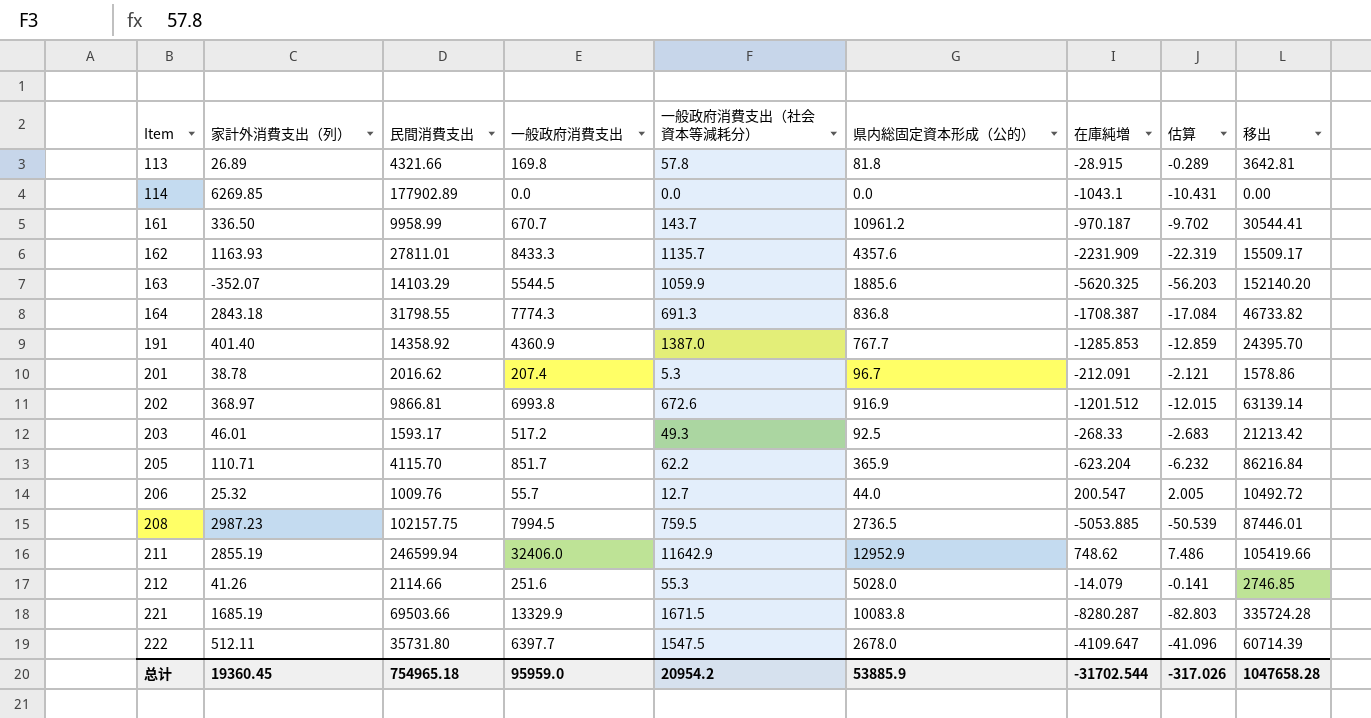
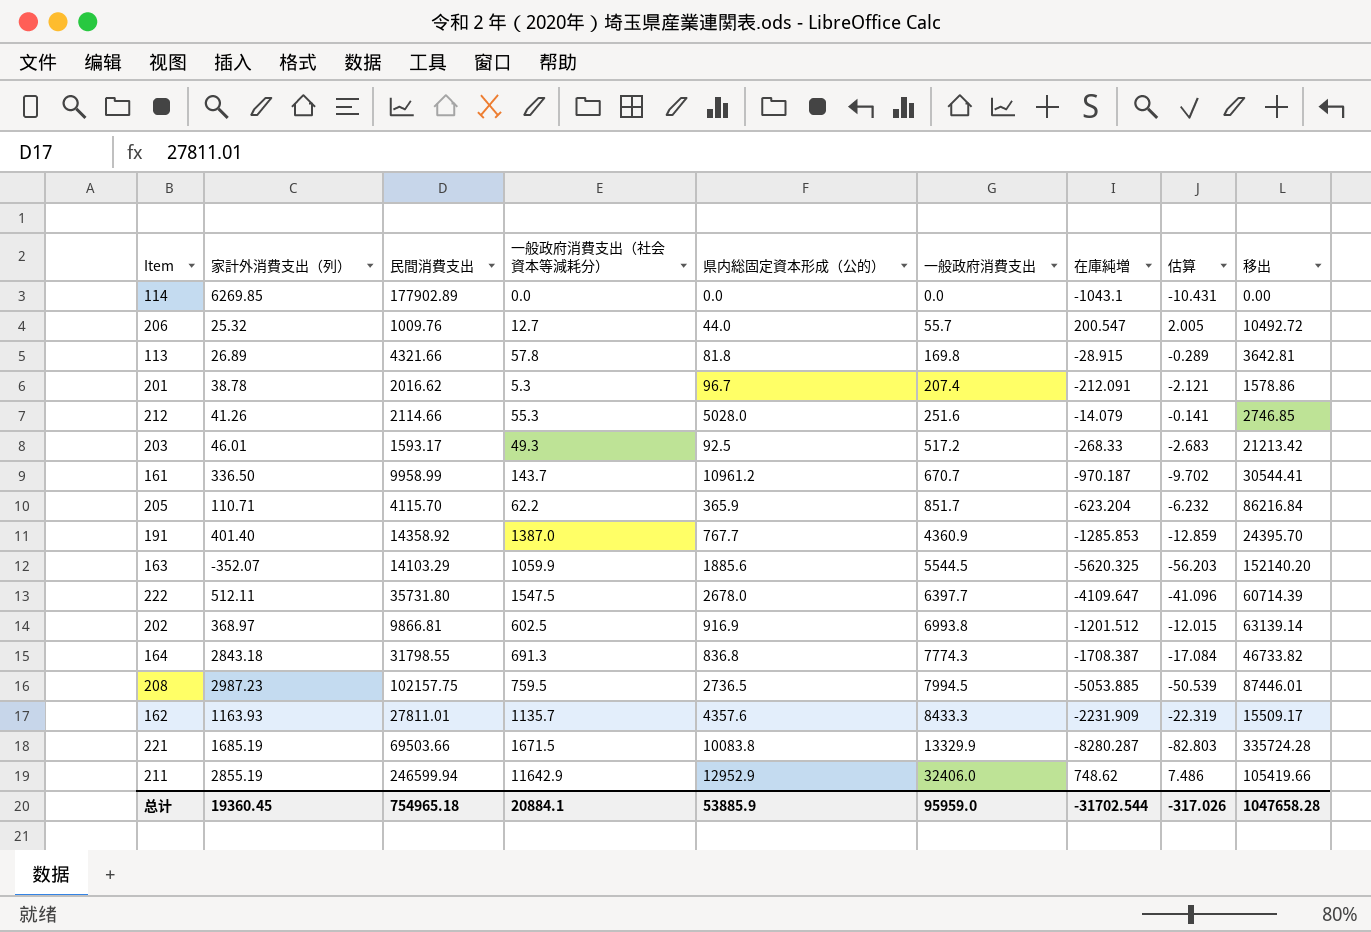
row order: Item ascending -> 一般政府消費支出 ascending
column 一般政府消費支出 | position: 4 -> 6
202 | 一般政府消費支出（社会資本等減耗分）: 672.6 -> 602.5
总计 | 一般政府消費支出（社会資本等減耗分）: 20954.2 -> 20884.1

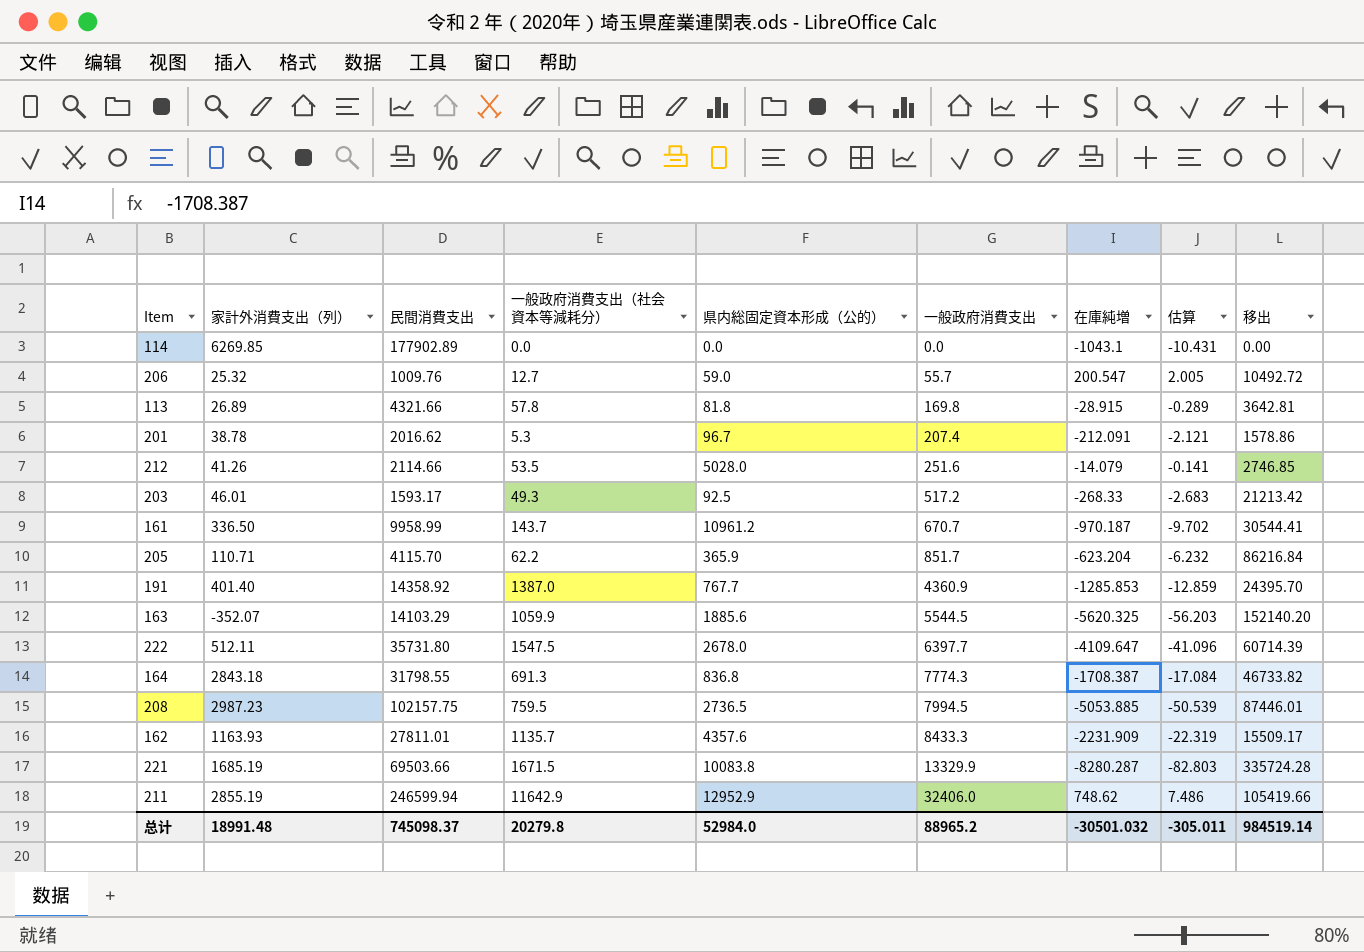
row 202: 368.97 | 9866.81 | 602.5 | 916.9 | 6993.8 | -1201.512 | -12.015 | 63139.14 -> none
206 | 県内総固定資本形成（公的）: 44.0 -> 59.0
212 | 一般政府消費支出（社会資本等減耗分）: 55.3 -> 53.5
总计 | 家計外消費支出（列）: 19360.45 -> 18991.48
总计 | 民間消費支出: 754965.18 -> 745098.37
总计 | 一般政府消費支出（社会資本等減耗分）: 20884.1 -> 20279.8
总计 | 県内総固定資本形成（公的）: 53885.9 -> 52984.0
总计 | 一般政府消費支出: 95959.0 -> 88965.2
总计 | 在庫純増: -31702.544 -> -30501.032
总计 | 估算: -317.026 -> -305.011
总计 | 移出: 1047658.28 -> 984519.14

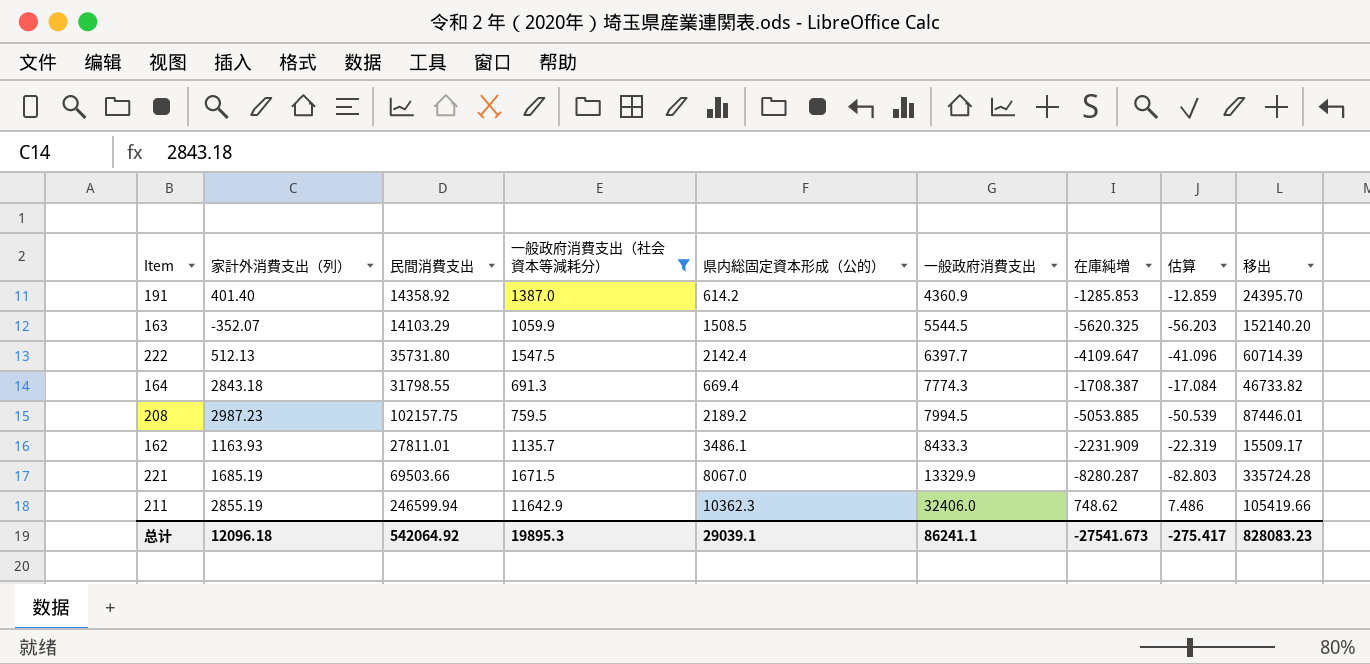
filter: none -> 一般政府消費支出（社会資本等減耗分） >= 691.3
191 | 県内総固定資本形成（公的）: 767.7 -> 614.2
163 | 県内総固定資本形成（公的）: 1885.6 -> 1508.5
222 | 家計外消費支出（列）: 512.11 -> 512.13
222 | 県内総固定資本形成（公的）: 2678.0 -> 2142.4
164 | 県内総固定資本形成（公的）: 836.8 -> 669.4
208 | 県内総固定資本形成（公的）: 2736.5 -> 2189.2
162 | 県内総固定資本形成（公的）: 4357.6 -> 3486.1
221 | 県内総固定資本形成（公的）: 10083.8 -> 8067.0
211 | 県内総固定資本形成（公的）: 12952.9 -> 10362.3
总计 | 家計外消費支出（列）: 18991.48 -> 12096.18
总计 | 民間消費支出: 745098.37 -> 542064.92
总计 | 一般政府消費支出（社会資本等減耗分）: 20279.8 -> 19895.3
总计 | 県内総固定資本形成（公的）: 52984.0 -> 29039.1
总计 | 一般政府消費支出: 88965.2 -> 86241.1
总计 | 在庫純増: -30501.032 -> -27541.673
总计 | 估算: -305.011 -> -275.417
总计 | 移出: 984519.14 -> 828083.23

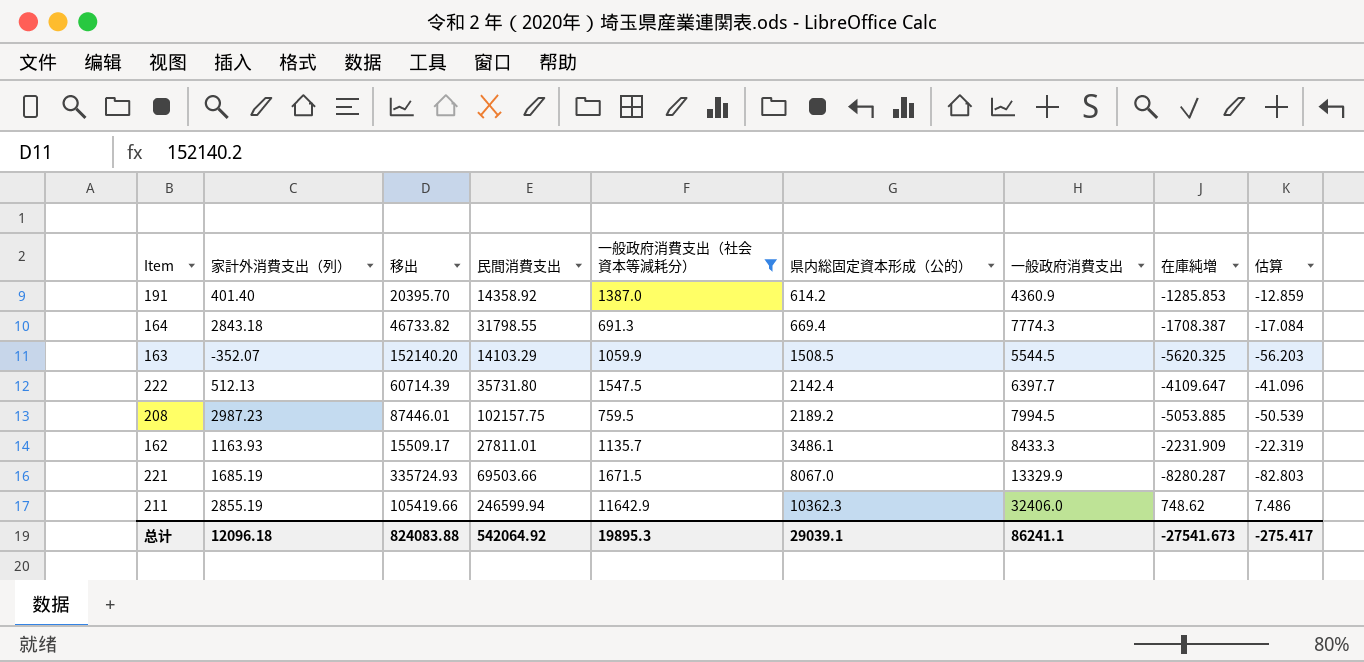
row order: 一般政府消費支出 ascending -> 県内総固定資本形成（公的） ascending
column 移出 | position: 9 -> 3
191 | 移出: 24395.70 -> 20395.70
221 | 移出: 335724.28 -> 335724.93
总计 | 移出: 828083.23 -> 824083.88

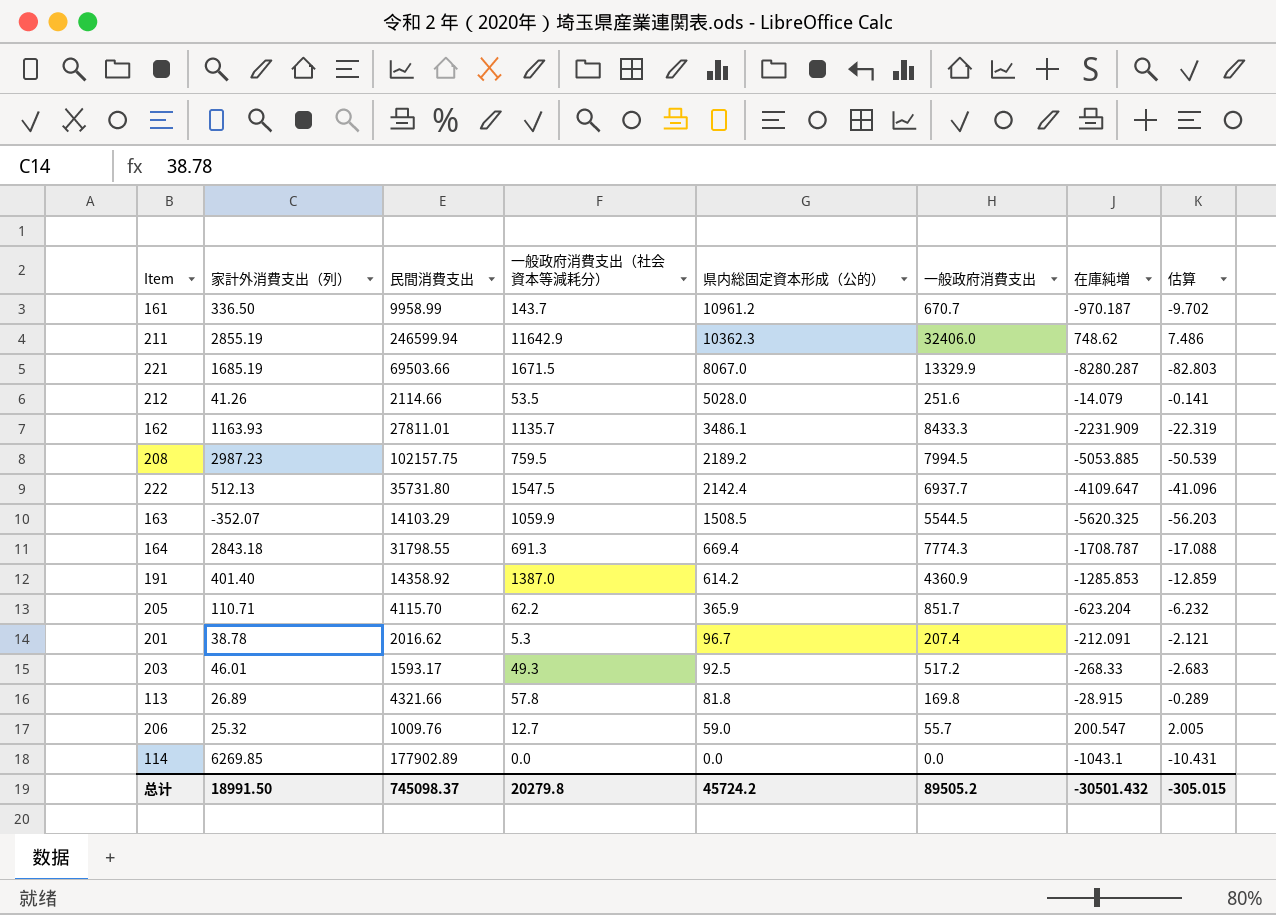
filter: 一般政府消費支出（社会資本等減耗分） >= 691.3 -> none
row order: 県内総固定資本形成（公的） ascending -> 県内総固定資本形成（公的） descending
column 移出 | position: 3 -> none
222 | 一般政府消費支出: 6397.7 -> 6937.7
164 | 在庫純増: -1708.387 -> -1708.787
164 | 估算: -17.084 -> -17.088
总计 | 家計外消費支出（列）: 12096.18 -> 18991.50
总计 | 民間消費支出: 542064.92 -> 745098.37
总计 | 一般政府消費支出（社会資本等減耗分）: 19895.3 -> 20279.8
总计 | 県内総固定資本形成（公的）: 29039.1 -> 45724.2
总计 | 一般政府消費支出: 86241.1 -> 89505.2
总计 | 在庫純増: -27541.673 -> -30501.432
总计 | 估算: -275.417 -> -305.015

